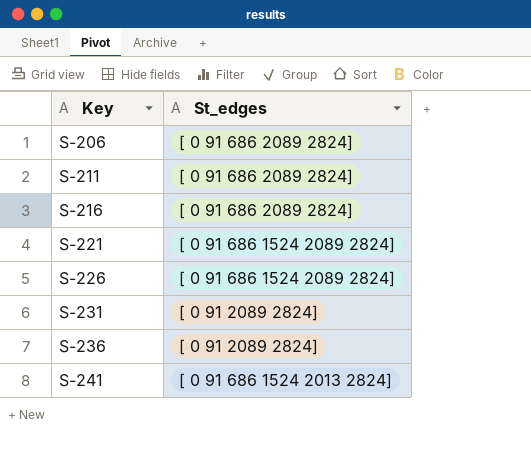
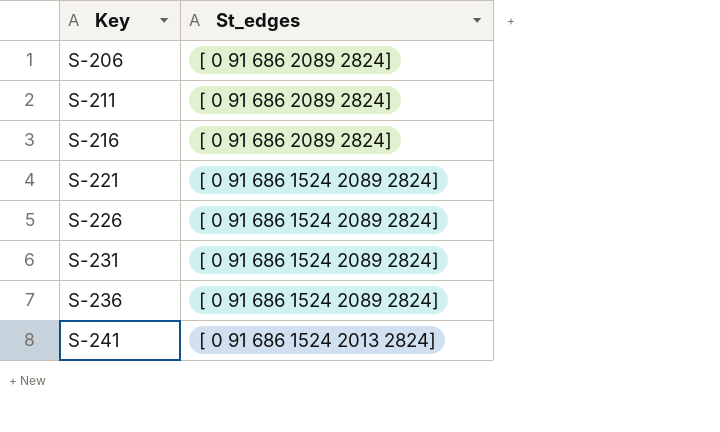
S-231 | St_edges: [ 0 91 2089 2824] -> [ 0 91 686 1524 2089 2824]
S-236 | St_edges: [ 0 91 2089 2824] -> [ 0 91 686 1524 2089 2824]

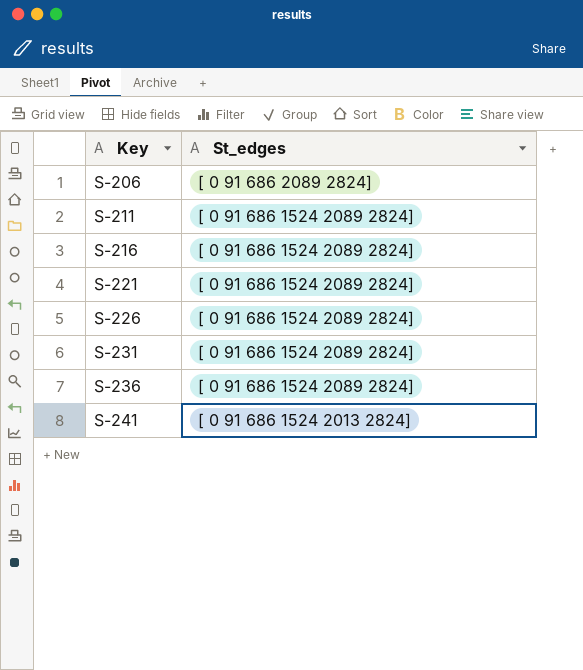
S-211 | St_edges: [ 0 91 686 2089 2824] -> [ 0 91 686 1524 2089 2824]
S-216 | St_edges: [ 0 91 686 2089 2824] -> [ 0 91 686 1524 2089 2824]

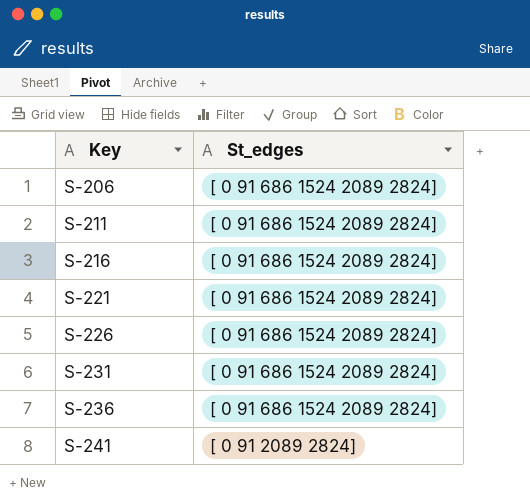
S-206 | St_edges: [ 0 91 686 2089 2824] -> [ 0 91 686 1524 2089 2824]
S-241 | St_edges: [ 0 91 686 1524 2013 2824] -> [ 0 91 2089 2824]

